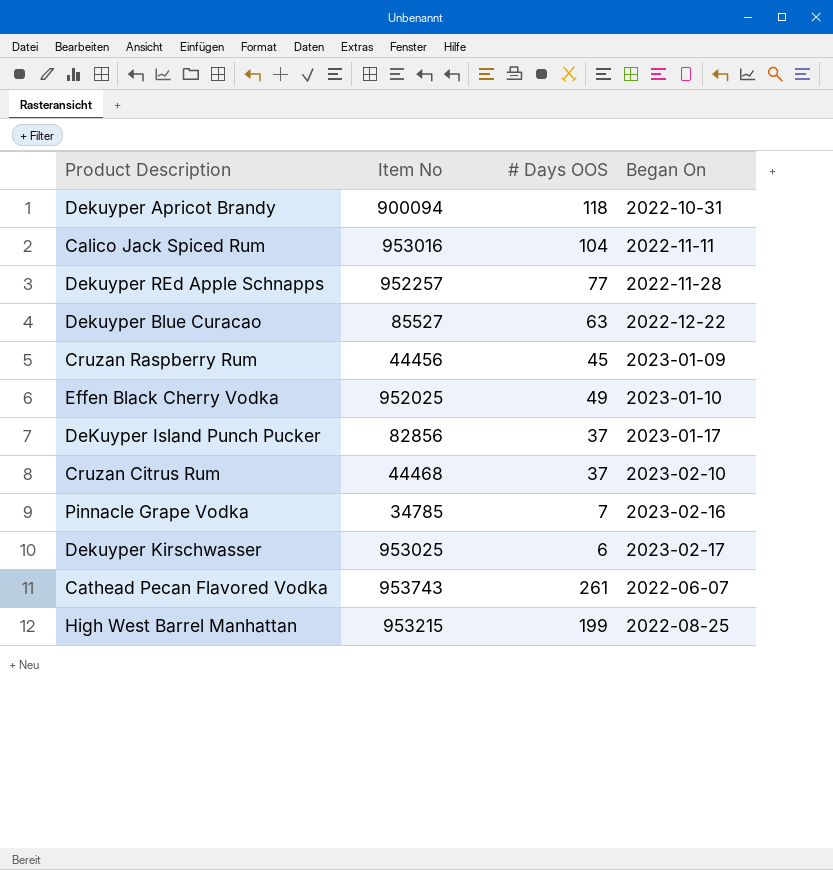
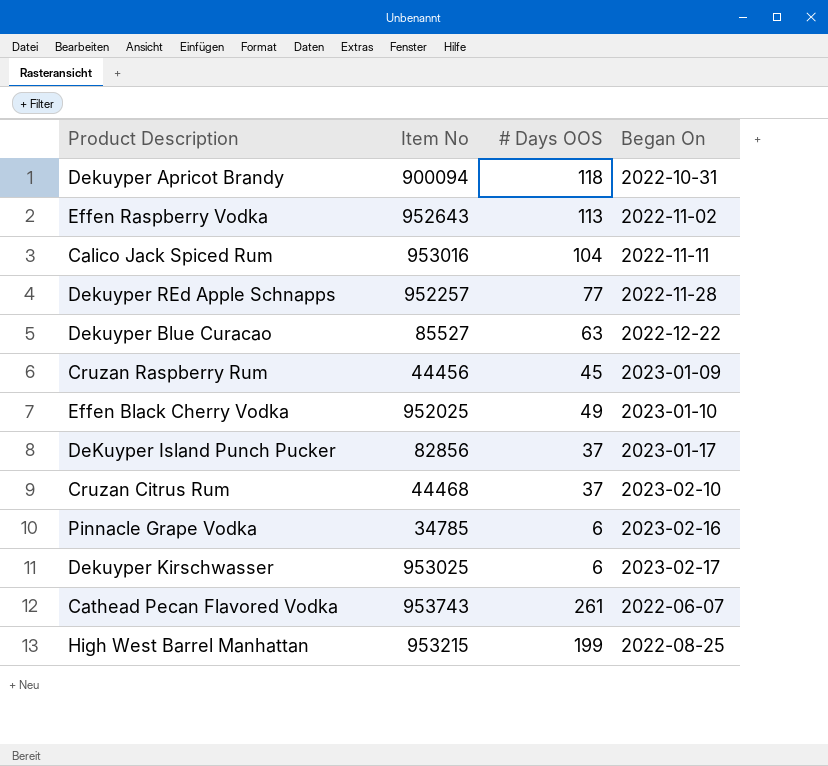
row Effen Raspberry Vodka: none -> 952643 | 113 | 2022-11-02
Pinnacle Grape Vodka | # Days OOS: 7 -> 6

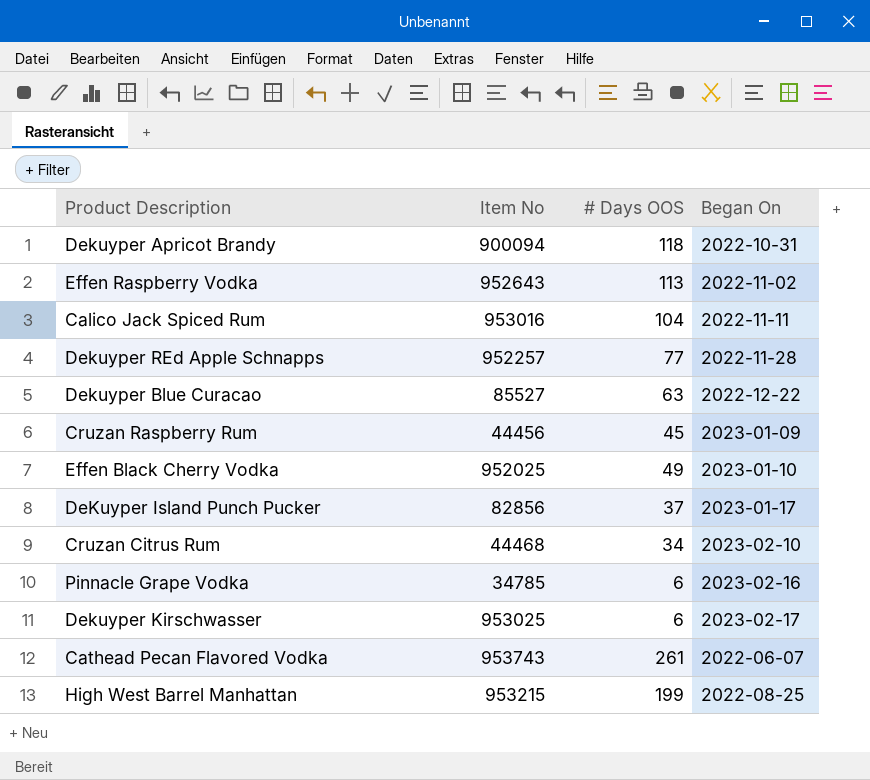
Cruzan Citrus Rum | # Days OOS: 37 -> 34

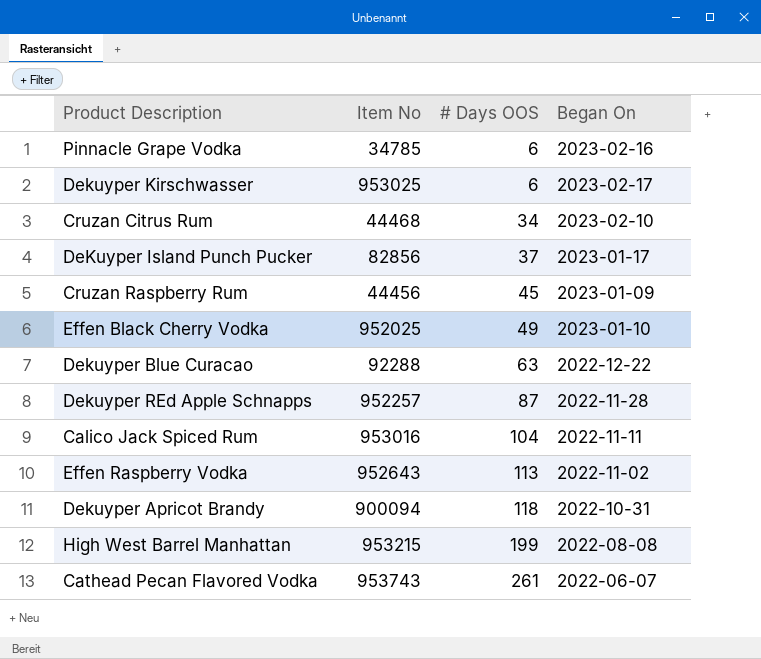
row order: none -> # Days OOS ascending
Dekuyper Blue Curacao | Item No: 85527 -> 92288
Dekuyper REd Apple Schnapps | # Days OOS: 77 -> 87
High West Barrel Manhattan | Began On: 2022-08-25 -> 2022-08-08

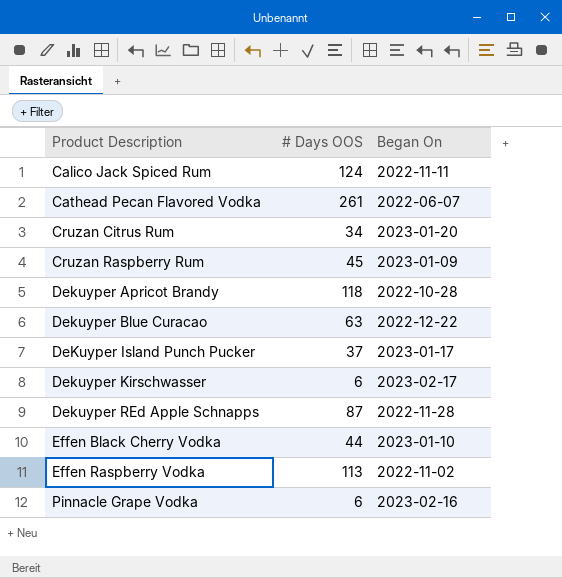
row order: # Days OOS ascending -> Product Description ascending
column Item No | position: 2 -> none
row High West Barrel Manhattan: 953215 | 199 | 2022-08-08 -> none
Calico Jack Spiced Rum | # Days OOS: 104 -> 124
Cruzan Citrus Rum | Began On: 2023-02-10 -> 2023-01-20
Dekuyper Apricot Brandy | Began On: 2022-10-31 -> 2022-10-28
Effen Black Cherry Vodka | # Days OOS: 49 -> 44

